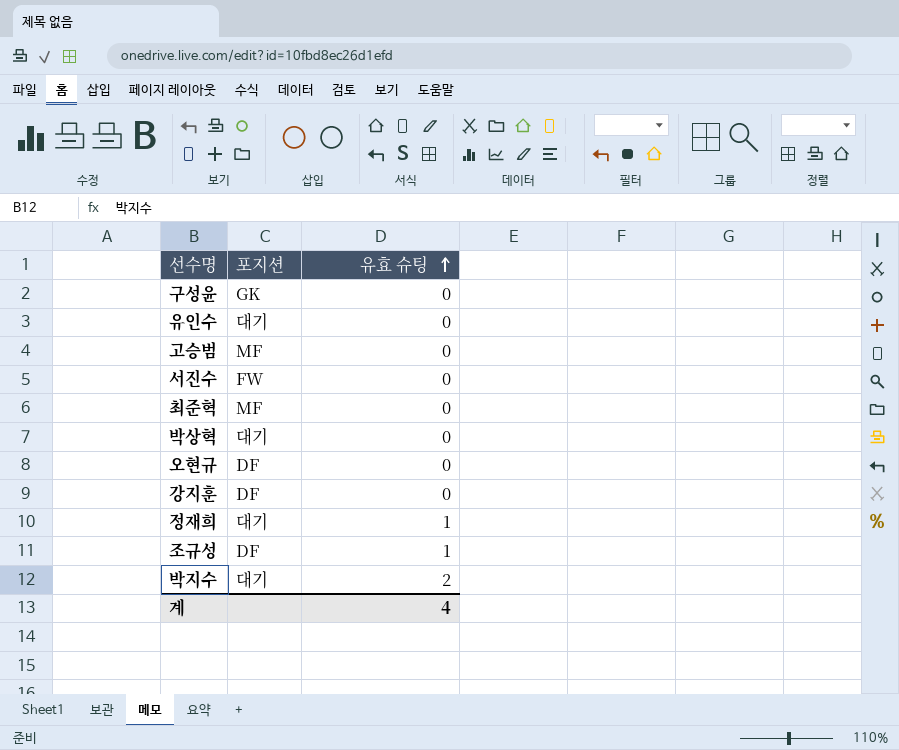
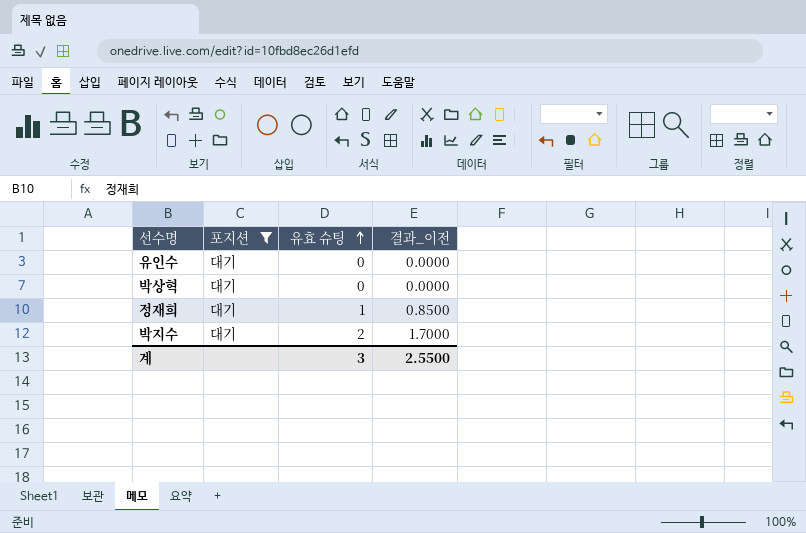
filter: none -> 포지션 = 대기
column 결과_이전 | formula: none -> [유효 슈팅] * 0.85
계 | 유효 슈팅: 4 -> 3

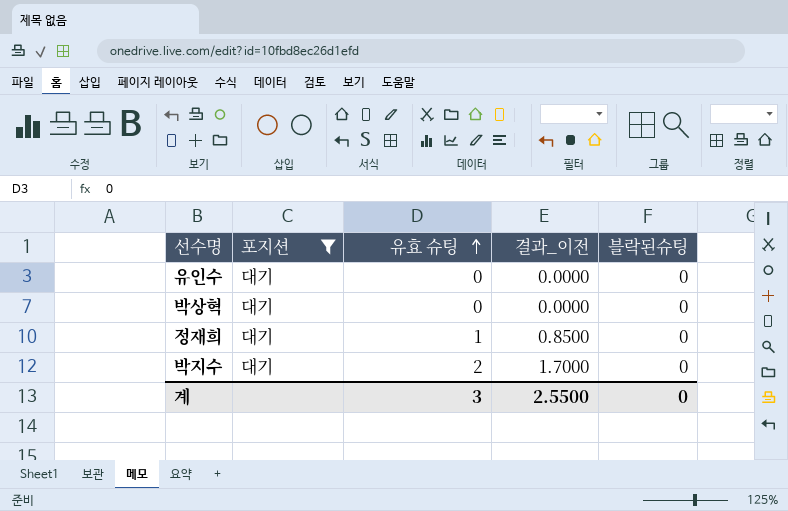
column 블락된슈팅 | position: none -> 5

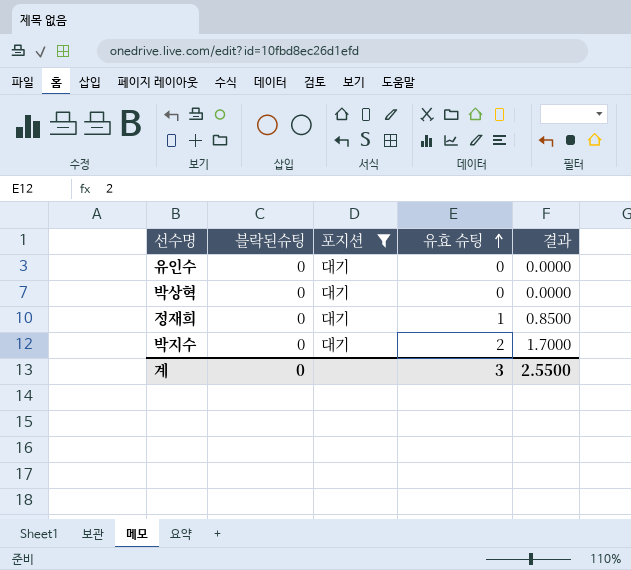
column 블락된슈팅 | position: 5 -> 2
column name: 결과_이전 -> 결과

